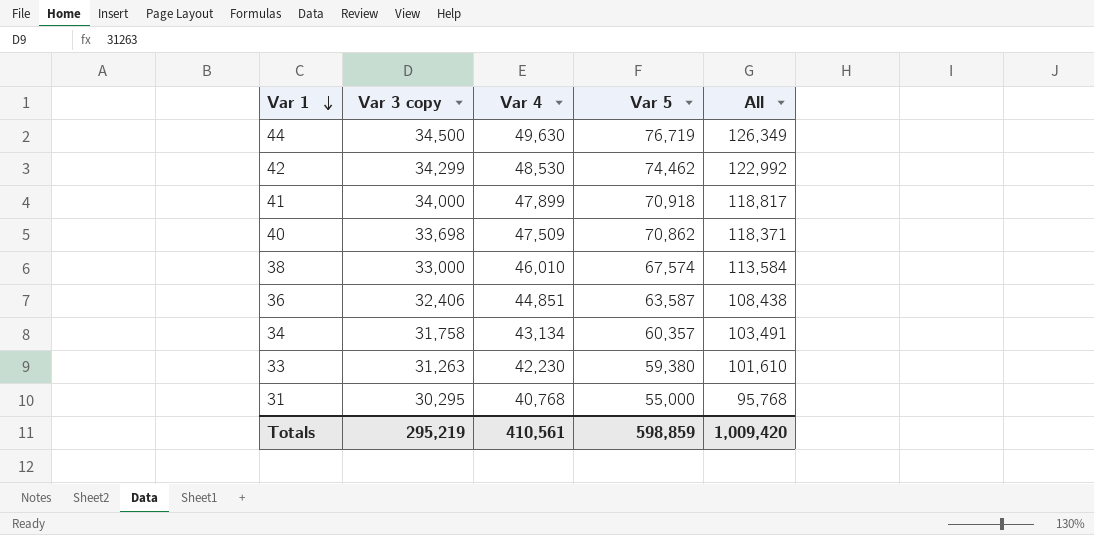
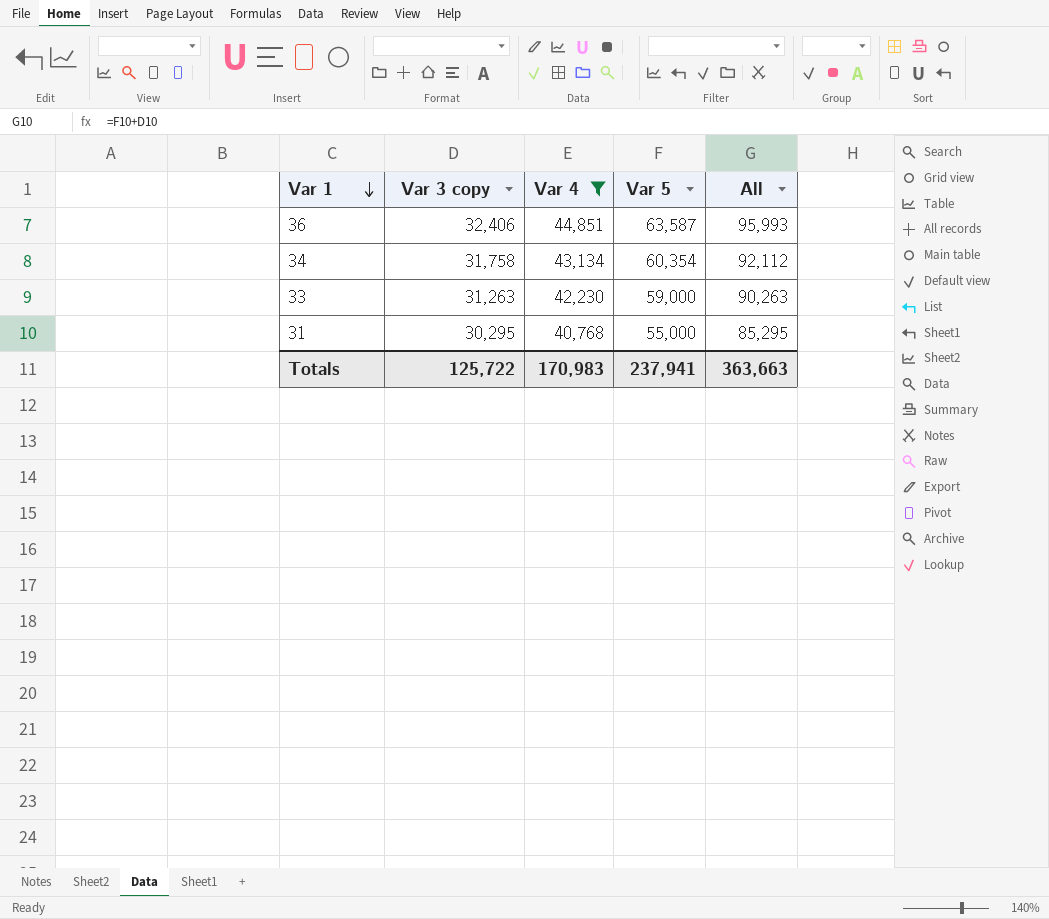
filter: none -> Var 4 <= 44,851
column All | formula: [Var 4] + [Var 5] -> [Var 3 copy] + [Var 5]
34 | Var 5: 60,357 -> 60,354
33 | Var 5: 59,380 -> 59,000
Totals | Var 3 copy: 295,219 -> 125,722
Totals | Var 4: 410,561 -> 170,983
Totals | Var 5: 598,859 -> 237,941
Totals | All: 1,009,420 -> 363,663

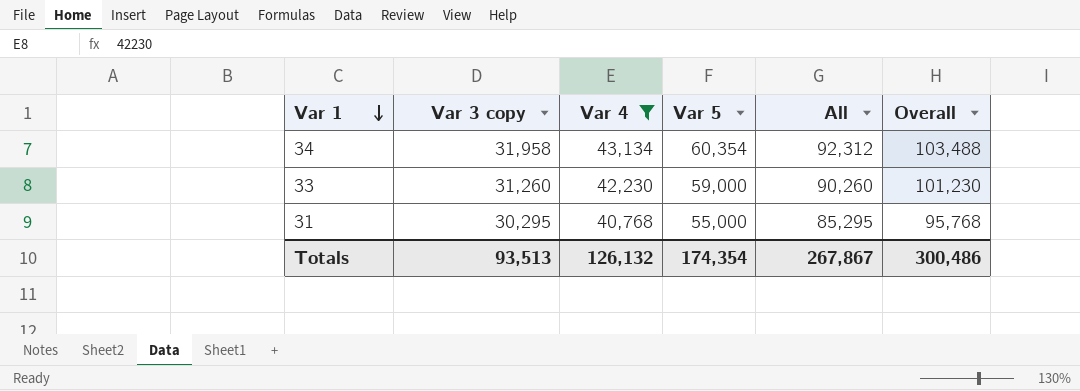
column Overall | formula: none -> [Var 4] + [Var 5]
row 36: 32,406 | 44,851 | 63,587 | 95,993 -> none
34 | Var 3 copy: 31,758 -> 31,958
34 | All: 92,112 -> 92,312
33 | Var 3 copy: 31,263 -> 31,260
33 | All: 90,263 -> 90,260
Totals | Var 3 copy: 125,722 -> 93,513
Totals | Var 4: 170,983 -> 126,132
Totals | Var 5: 237,941 -> 174,354
Totals | All: 363,663 -> 267,867

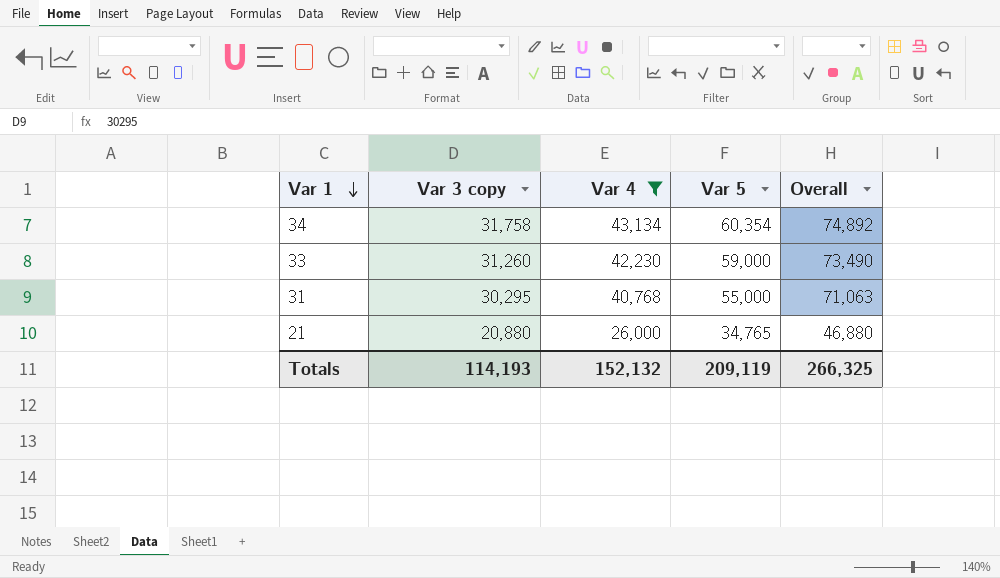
column All | formula: [Var 3 copy] + [Var 5] -> none
column Overall | formula: [Var 4] + [Var 5] -> [Var 3 copy] + [Var 4]
34 | Var 3 copy: 31,958 -> 31,758
row 21: none -> 20,880 | 26,000 | 34,765 | 46,880
Totals | Var 3 copy: 93,513 -> 114,193
Totals | Var 4: 126,132 -> 152,132
Totals | Var 5: 174,354 -> 209,119
Totals | Overall: 300,486 -> 266,325

